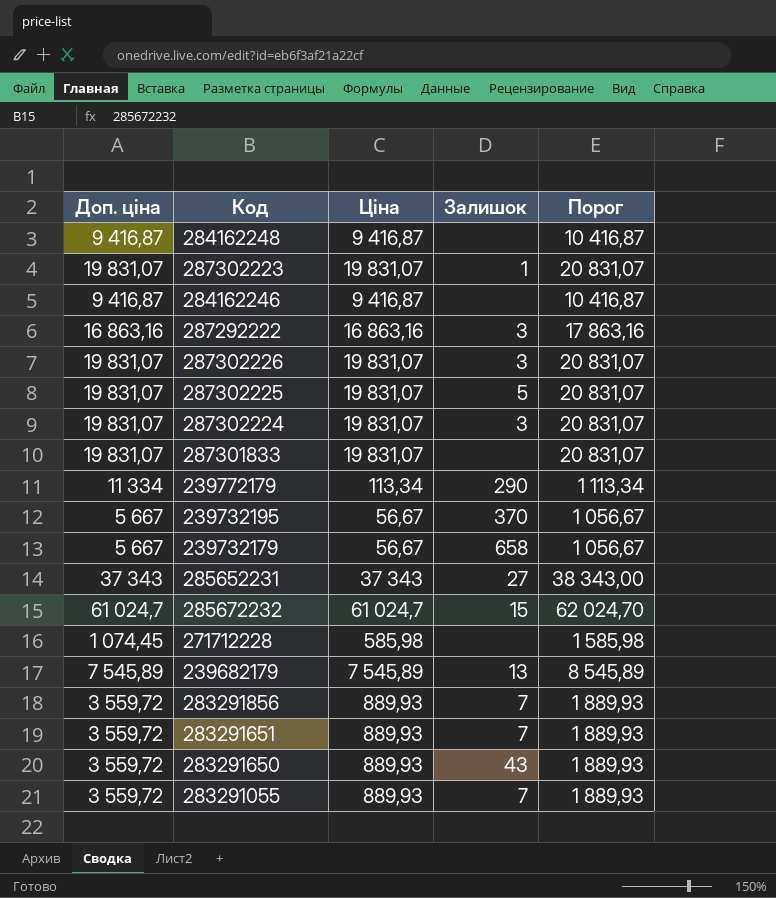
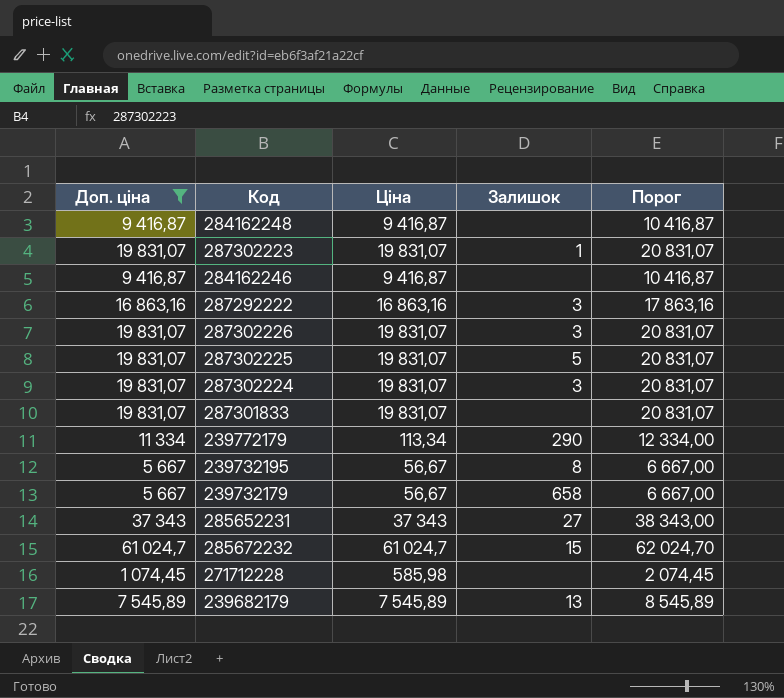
filter: none -> Доп. ціна != 3 559,72
column Порог | formula: [Ціна] + 1000 -> [Доп. ціна] + 1000
239732195 | Залишок: 370 -> 8

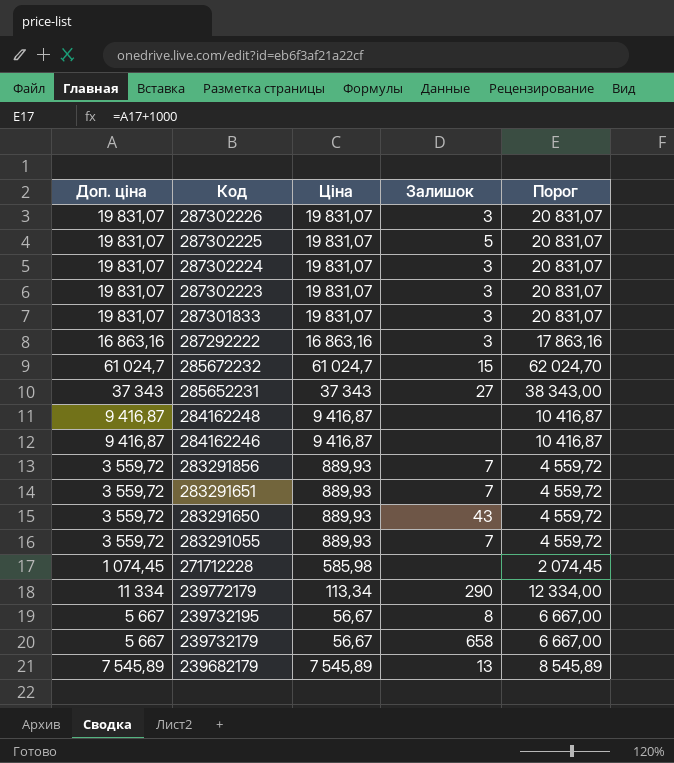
filter: Доп. ціна != 3 559,72 -> none
row order: none -> Код descending
287302223 | Залишок: 1 -> 3
287301833 | Залишок: none -> 3

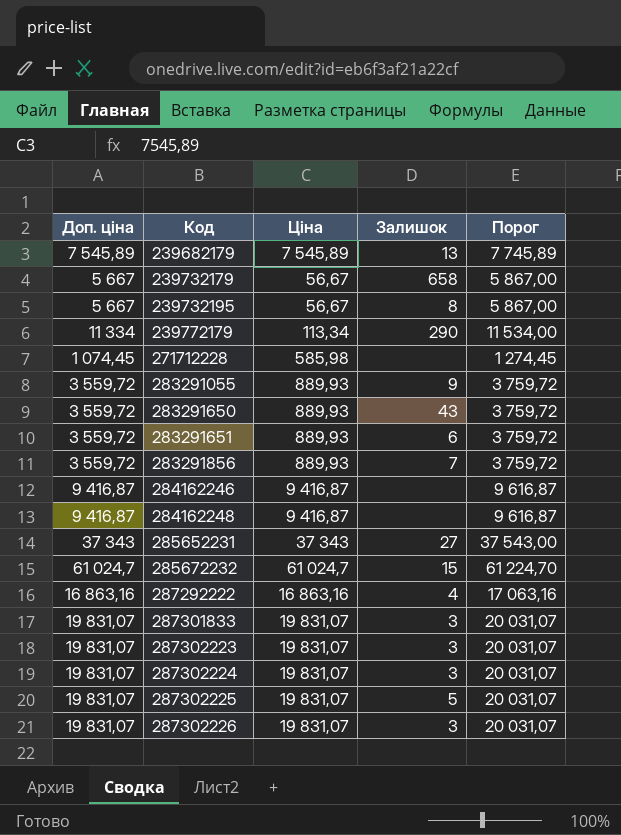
row order: Код descending -> Код ascending
column Порог | formula: [Доп. ціна] + 1000 -> [Доп. ціна] + 200
283291055 | Залишок: 7 -> 9
283291651 | Залишок: 7 -> 6
287292222 | Залишок: 3 -> 4

